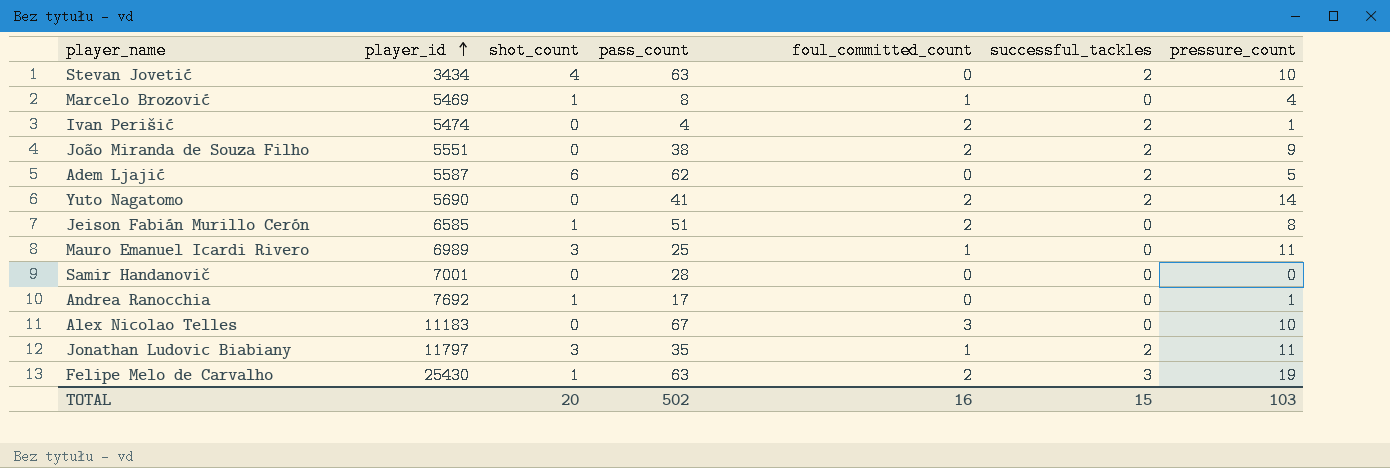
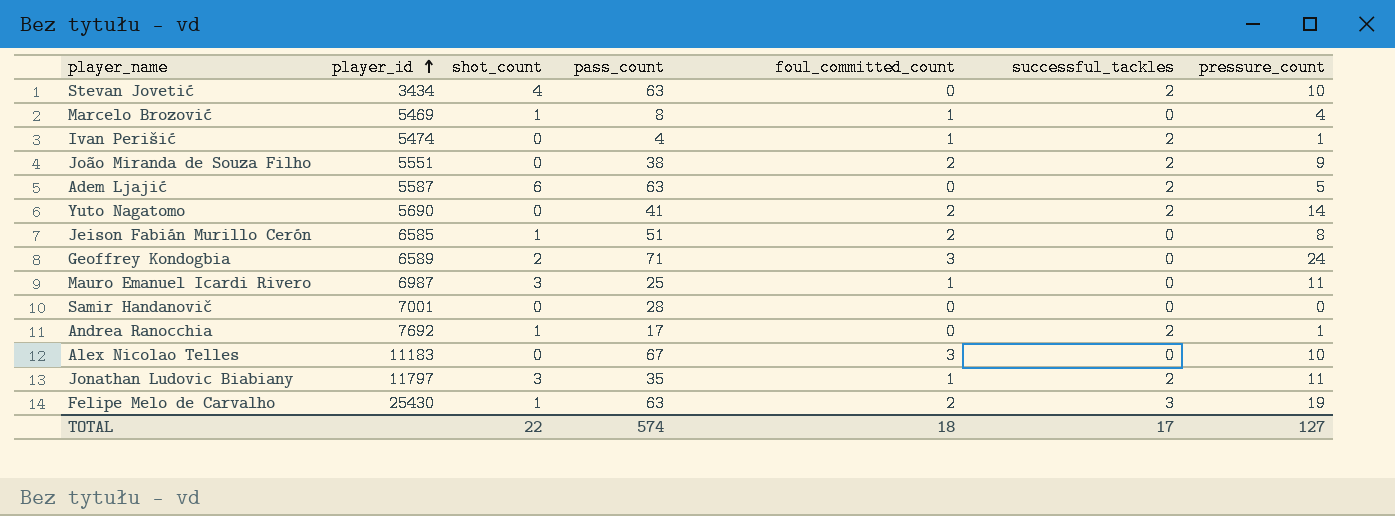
Ivan Perišić | foul_committed_count: 2 -> 1
Adem Ljajić | pass_count: 62 -> 63
row Geoffrey Kondogbia: none -> 6589 | 2 | 71 | 3 | 0 | 24
Mauro Emanuel Icardi Rivero | player_id: 6989 -> 6987
Andrea Ranocchia | successful_tackles: 0 -> 2
TOTAL | shot_count: 20 -> 22
TOTAL | pass_count: 502 -> 574
TOTAL | foul_committed_count: 16 -> 18
TOTAL | successful_tackles: 15 -> 17
TOTAL | pressure_count: 103 -> 127

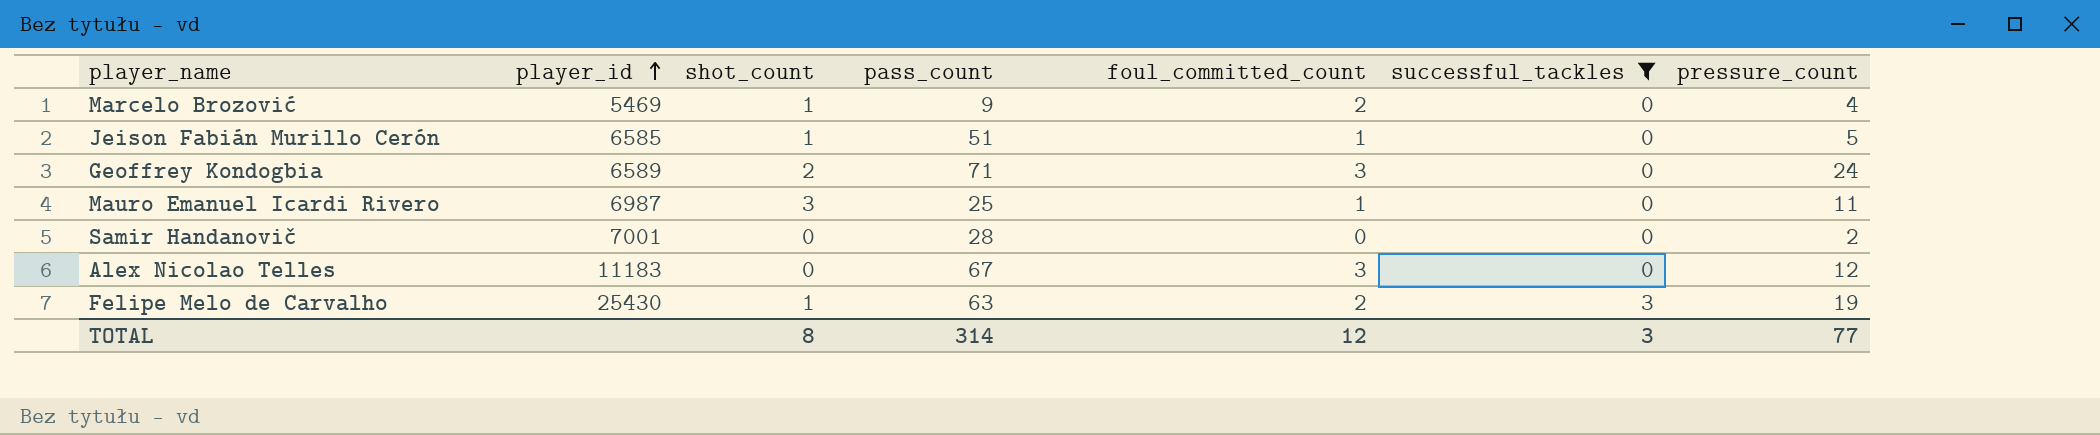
filter: none -> successful_tackles != 2
Marcelo Brozović | pass_count: 8 -> 9
Marcelo Brozović | foul_committed_count: 1 -> 2
Jeison Fabián Murillo Cerón | foul_committed_count: 2 -> 1
Jeison Fabián Murillo Cerón | pressure_count: 8 -> 5
Samir Handanovič | pressure_count: 0 -> 2
Alex Nicolao Telles | pressure_count: 10 -> 12
TOTAL | shot_count: 22 -> 8
TOTAL | pass_count: 574 -> 314
TOTAL | foul_committed_count: 18 -> 12
TOTAL | successful_tackles: 17 -> 3
TOTAL | pressure_count: 127 -> 77

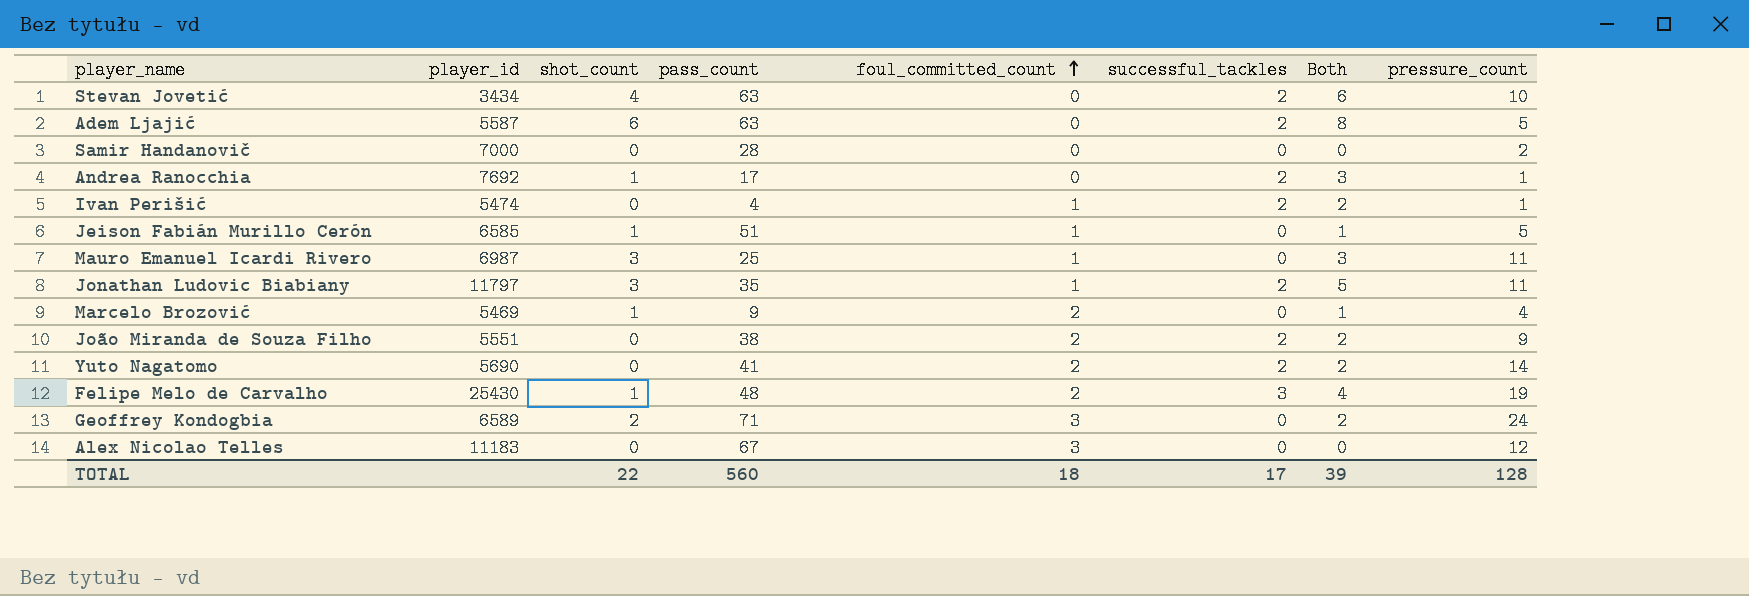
filter: successful_tackles != 2 -> none
row order: player_id ascending -> foul_committed_count ascending
column Both | formula: none -> [shot_count] + [successful_tackles]
Samir Handanovič | player_id: 7001 -> 7000
Felipe Melo de Carvalho | pass_count: 63 -> 48
TOTAL | shot_count: 8 -> 22
TOTAL | pass_count: 314 -> 560
TOTAL | foul_committed_count: 12 -> 18
TOTAL | successful_tackles: 3 -> 17
TOTAL | pressure_count: 77 -> 128

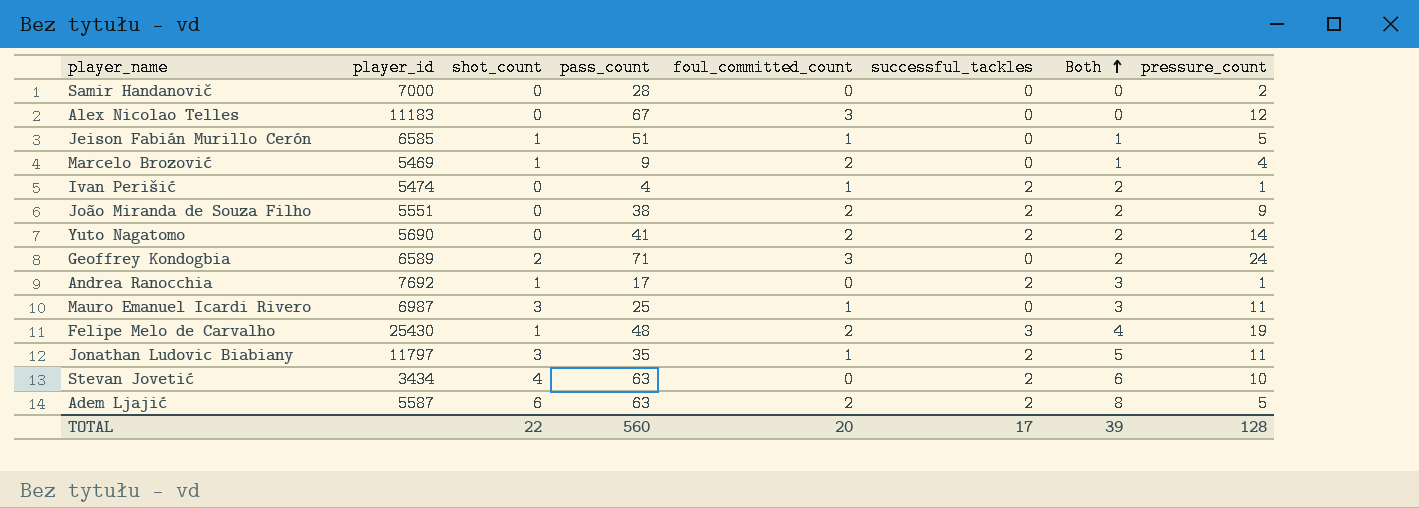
row order: foul_committed_count ascending -> Both ascending
Adem Ljajić | foul_committed_count: 0 -> 2
TOTAL | foul_committed_count: 18 -> 20

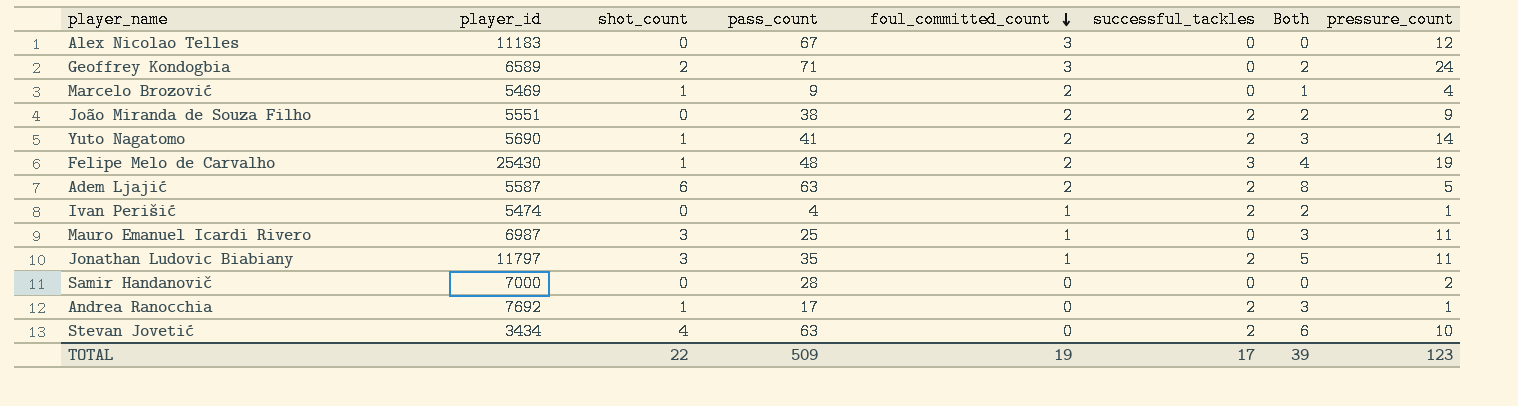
row order: Both ascending -> foul_committed_count descending
row Jeison Fabián Murillo Cerón: 6585 | 1 | 51 | 1 | 0 | 1 | 5 -> none
Yuto Nagatomo | shot_count: 0 -> 1
Yuto Nagatomo | Both: 2 -> 3
TOTAL | pass_count: 560 -> 509
TOTAL | foul_committed_count: 20 -> 19
TOTAL | pressure_count: 128 -> 123

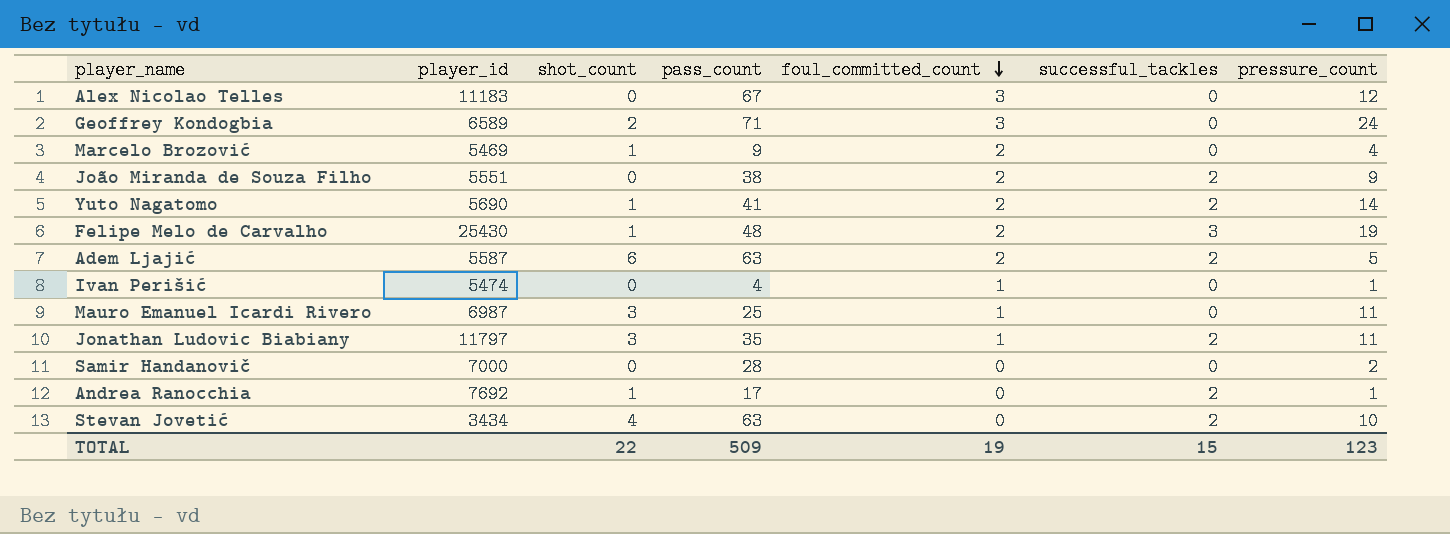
column Both | formula: [shot_count] + [successful_tackles] -> none
Ivan Perišić | successful_tackles: 2 -> 0
TOTAL | successful_tackles: 17 -> 15

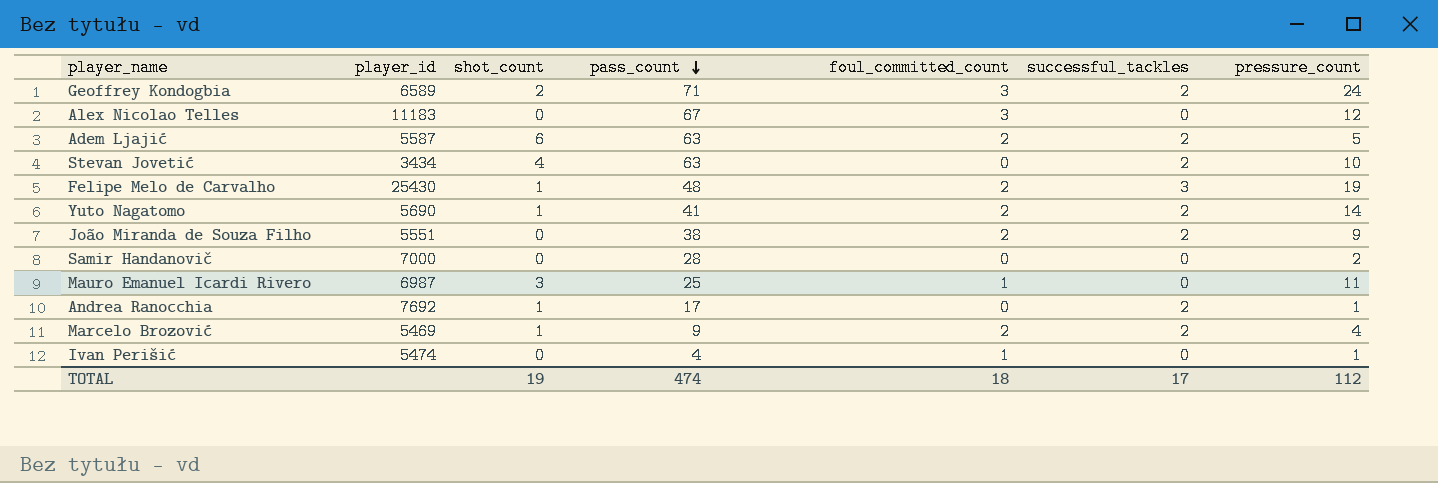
row order: foul_committed_count descending -> pass_count descending
row Jonathan Ludovic Biabiany: 11797 | 3 | 35 | 1 | 2 | 11 -> none
Geoffrey Kondogbia | successful_tackles: 0 -> 2
Marcelo Brozović | successful_tackles: 0 -> 2
TOTAL | shot_count: 22 -> 19
TOTAL | pass_count: 509 -> 474
TOTAL | foul_committed_count: 19 -> 18
TOTAL | successful_tackles: 15 -> 17
TOTAL | pressure_count: 123 -> 112

